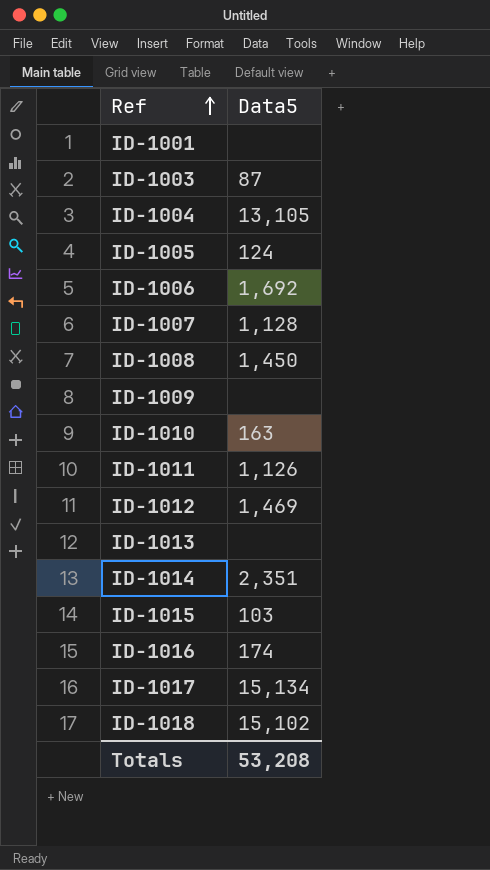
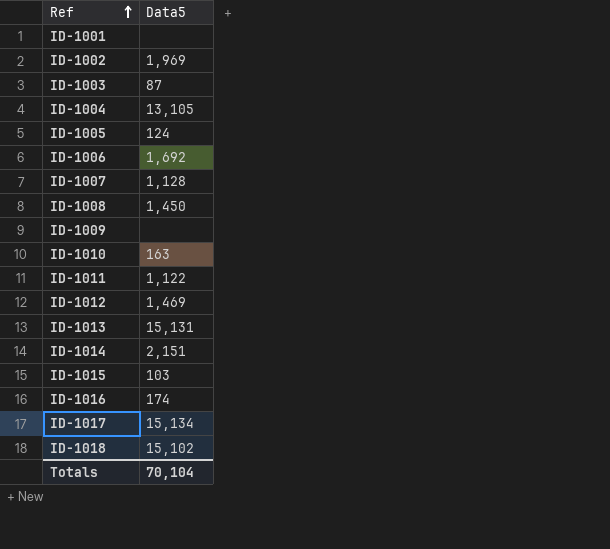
row ID-1002: none -> 1,969
ID-1011 | Data5: 1,126 -> 1,122
ID-1013 | Data5: none -> 15,131
ID-1014 | Data5: 2,351 -> 2,151
Totals | Data5: 53,208 -> 70,104

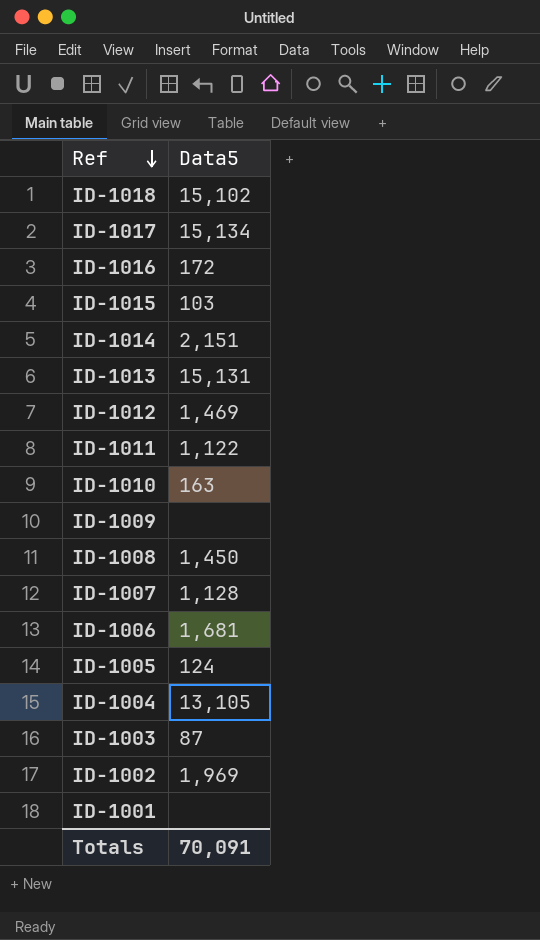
row order: Ref ascending -> Ref descending
ID-1016 | Data5: 174 -> 172
ID-1006 | Data5: 1,692 -> 1,681
Totals | Data5: 70,104 -> 70,091

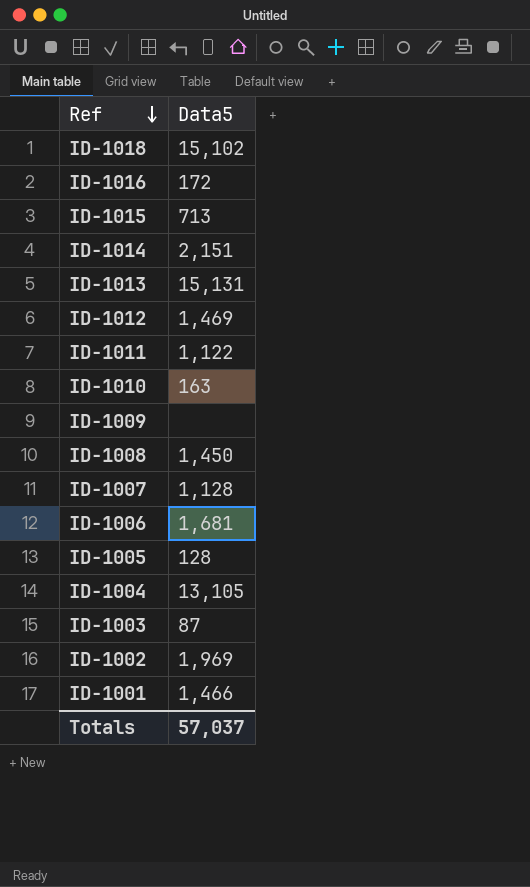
row ID-1017: 15,134 -> none
ID-1015 | Data5: 103 -> 713
ID-1005 | Data5: 124 -> 128
ID-1001 | Data5: none -> 1,466
Totals | Data5: 70,091 -> 57,037

